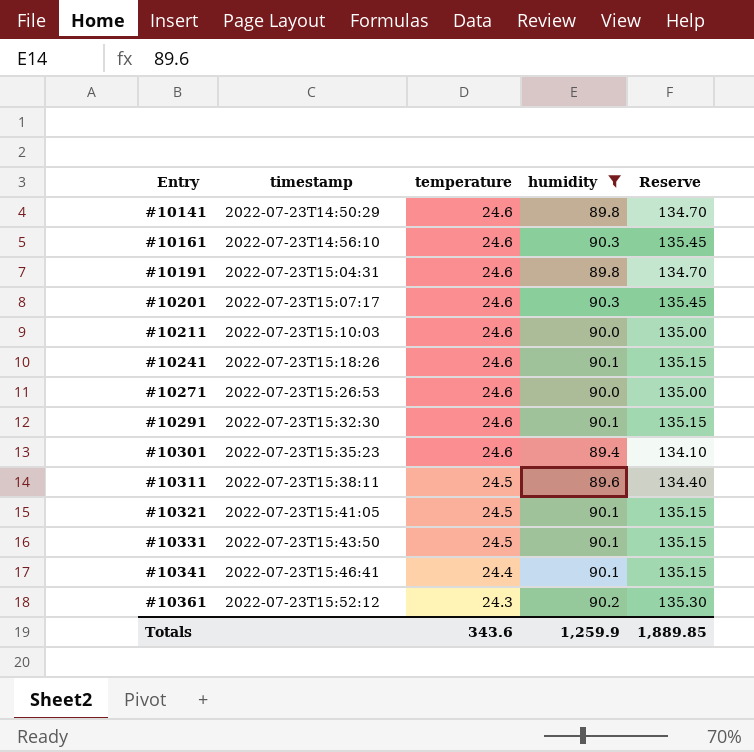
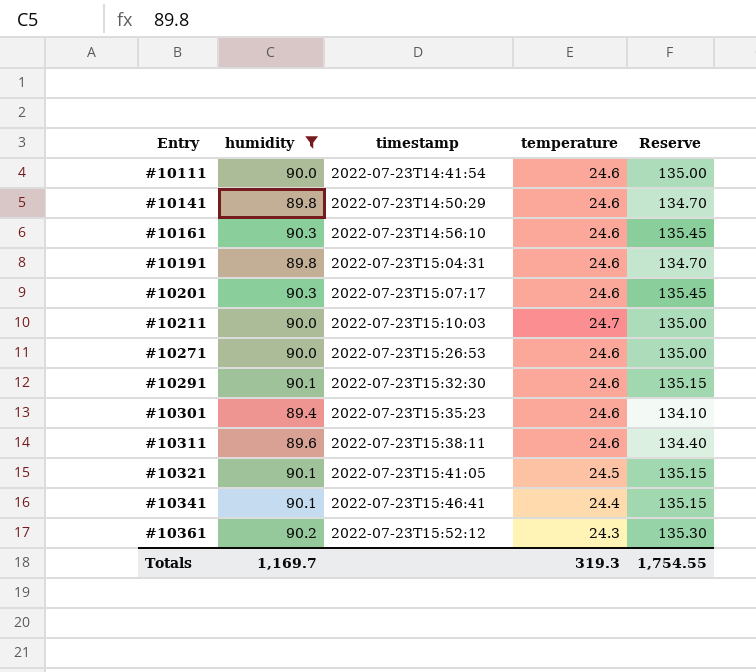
column humidity | position: 4 -> 2
row #10241: 2022-07-23T15:18:26 | 24.6 | 90.1 | 135.15 -> none
row #10331: 2022-07-23T15:43:50 | 24.5 | 90.1 | 135.15 -> none
row #10111: none -> 90.0 | 2022-07-23T14:41:54 | 24.6 | 135.00
#10211 | temperature: 24.6 -> 24.7
#10311 | temperature: 24.5 -> 24.6
Totals | humidity: 1,259.9 -> 1,169.7
Totals | temperature: 343.6 -> 319.3
Totals | Reserve: 1,889.85 -> 1,754.55

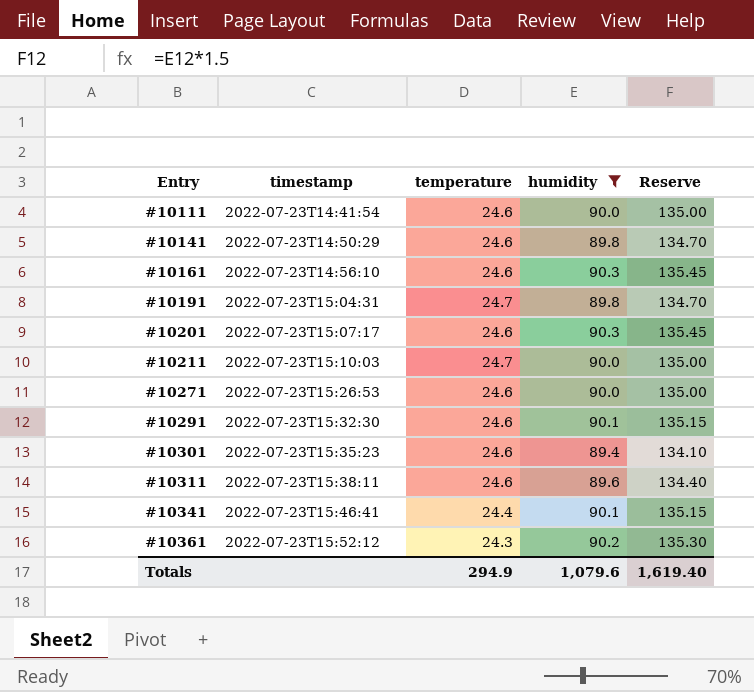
column humidity | position: 2 -> 4
row #10321: 90.1 | 2022-07-23T15:41:05 | 24.5 | 135.15 -> none
#10191 | temperature: 24.6 -> 24.7
Totals | temperature: 319.3 -> 294.9
Totals | humidity: 1,169.7 -> 1,079.6
Totals | Reserve: 1,754.55 -> 1,619.40

